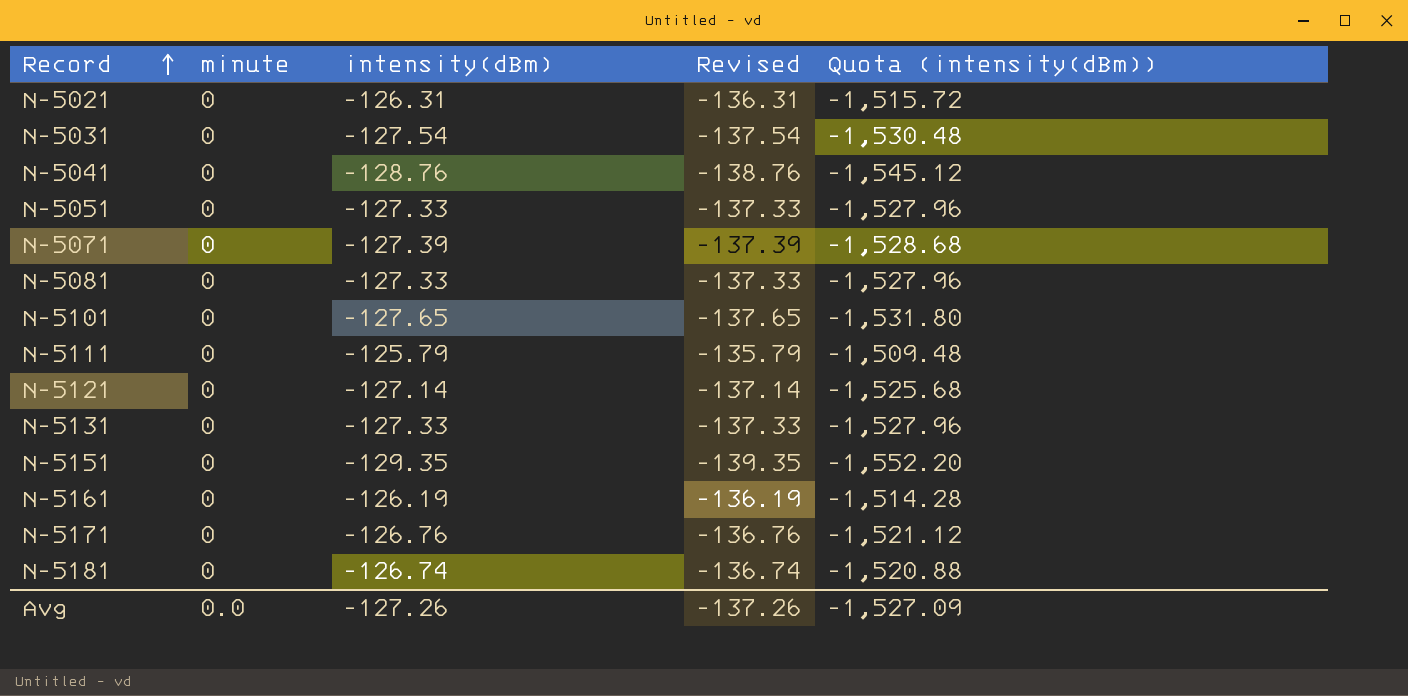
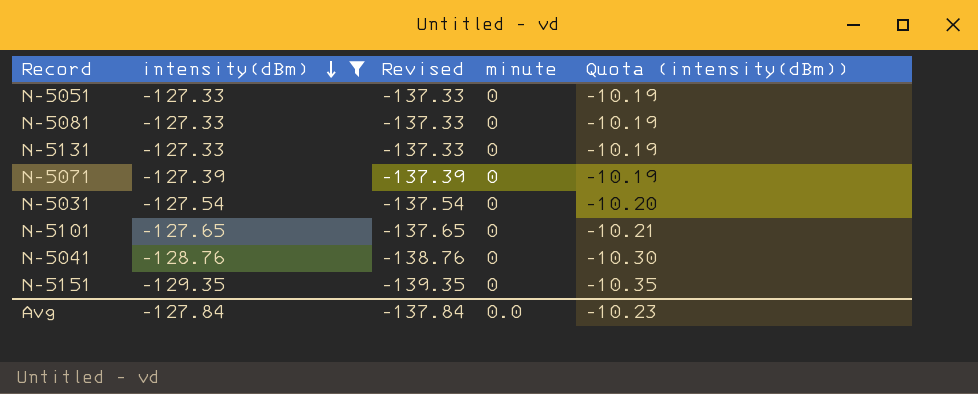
filter: none -> intensity(dBm) <= -127.33
row order: Record ascending -> intensity(dBm) descending
column minute | position: 2 -> 4
column Quota (intensity(dBm)) | formula: [intensity(dBm)] * 12 -> [intensity(dBm)] * 0.08
Avg | intensity(dBm): -127.26 -> -127.84
Avg | Revised: -137.26 -> -137.84
Avg | Quota (intensity(dBm)): -1,527.09 -> -10.23

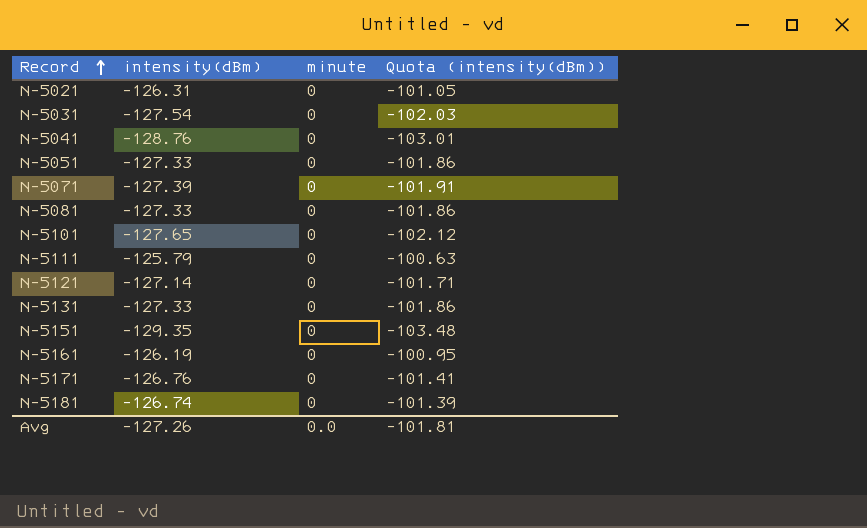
filter: intensity(dBm) <= -127.33 -> none
row order: intensity(dBm) descending -> Record ascending
column Revised | formula: [intensity(dBm)] - 10 -> none
column Quota (intensity(dBm)) | formula: [intensity(dBm)] * 0.08 -> [intensity(dBm)] * 0.8
Avg | intensity(dBm): -127.84 -> -127.26
Avg | Quota (intensity(dBm)): -10.23 -> -101.81

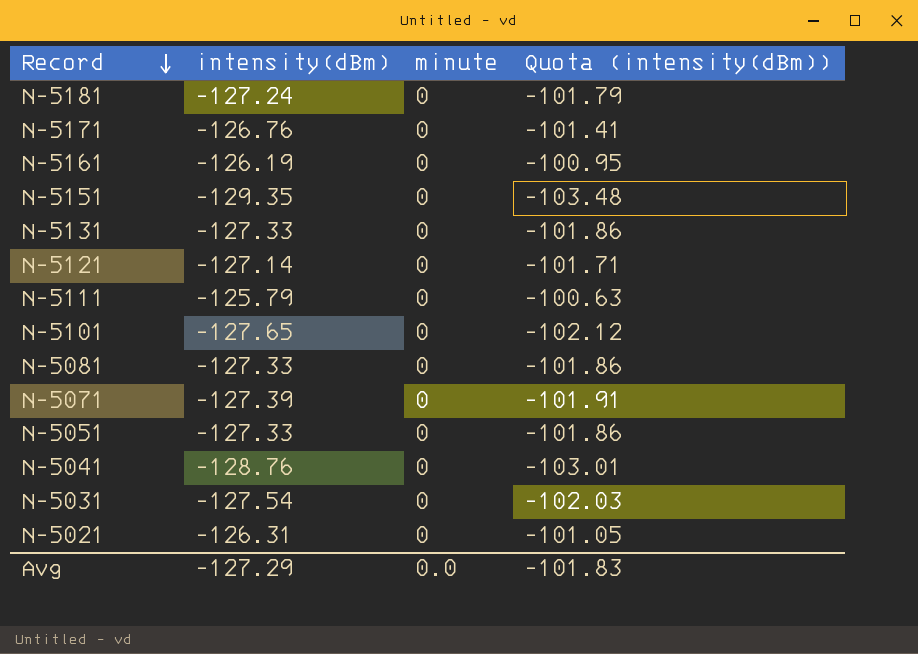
row order: Record ascending -> Record descending
N-5181 | intensity(dBm): -126.74 -> -127.24
N-5181 | Quota (intensity(dBm)): -101.39 -> -101.79
Avg | intensity(dBm): -127.26 -> -127.29
Avg | Quota (intensity(dBm)): -101.81 -> -101.83

